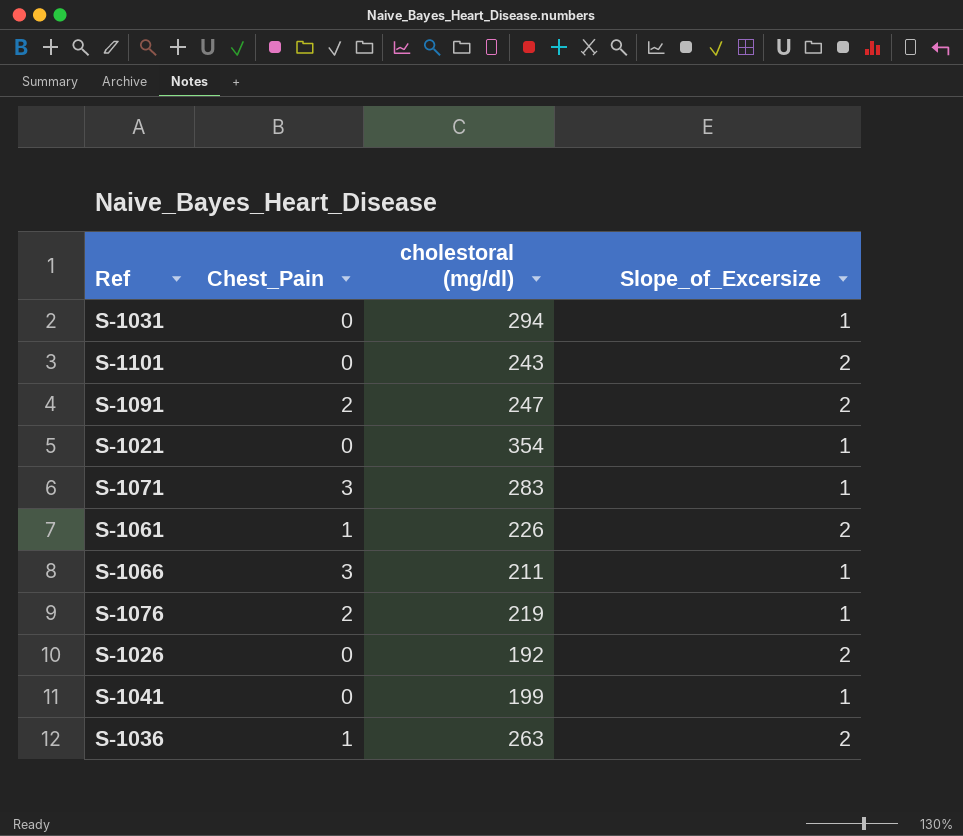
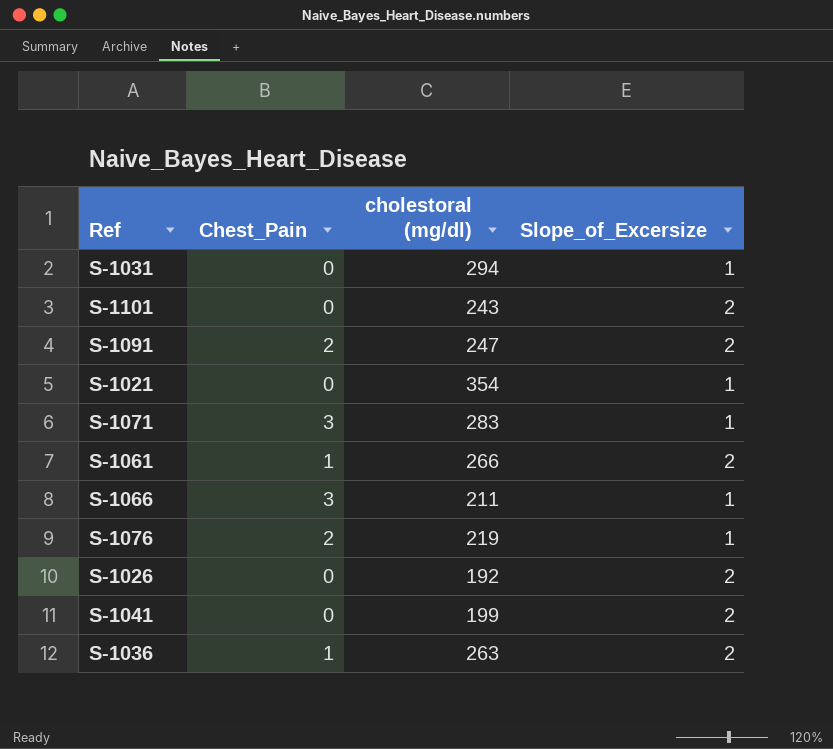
S-1061 | cholestoral (mg/dl): 226 -> 266
S-1041 | Slope_of_Excersize: 1 -> 2

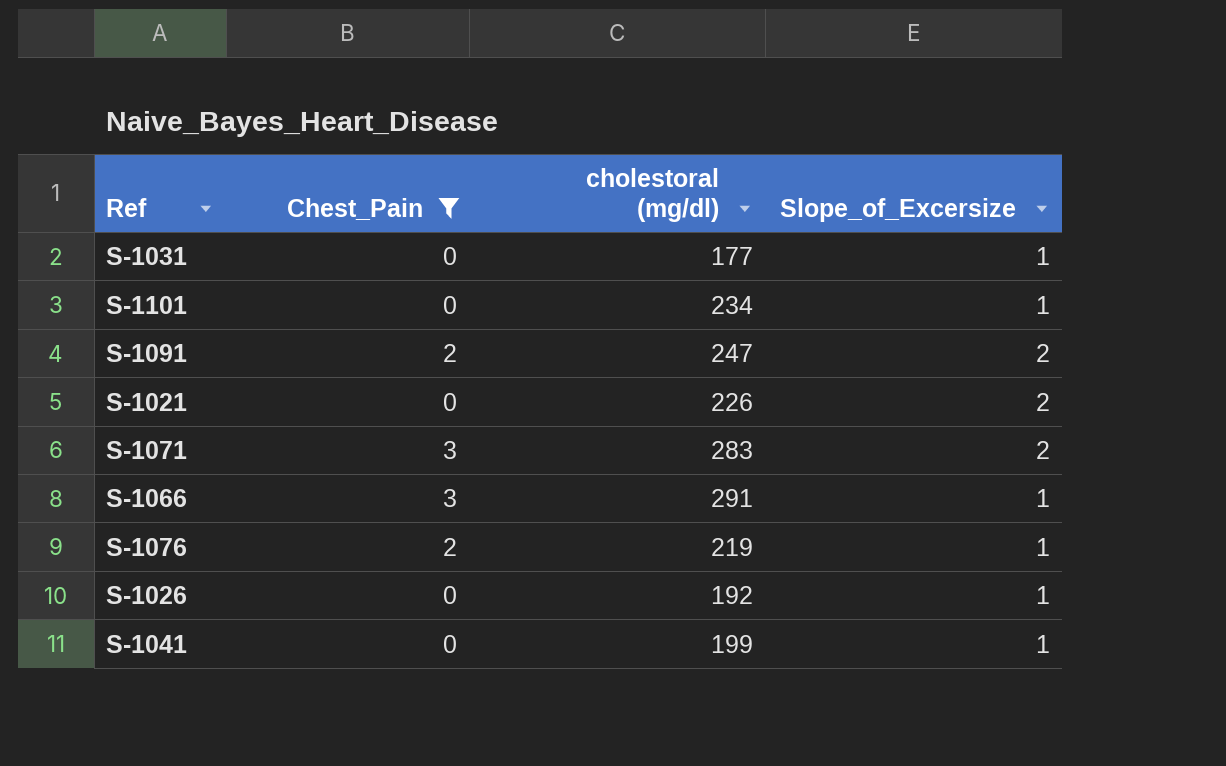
filter: none -> Chest_Pain != 1
S-1031 | cholestoral (mg/dl): 294 -> 177
S-1101 | cholestoral (mg/dl): 243 -> 234
S-1101 | Slope_of_Excersize: 2 -> 1
S-1021 | cholestoral (mg/dl): 354 -> 226
S-1021 | Slope_of_Excersize: 1 -> 2
S-1071 | Slope_of_Excersize: 1 -> 2
S-1066 | cholestoral (mg/dl): 211 -> 291
S-1026 | Slope_of_Excersize: 2 -> 1
S-1041 | Slope_of_Excersize: 2 -> 1

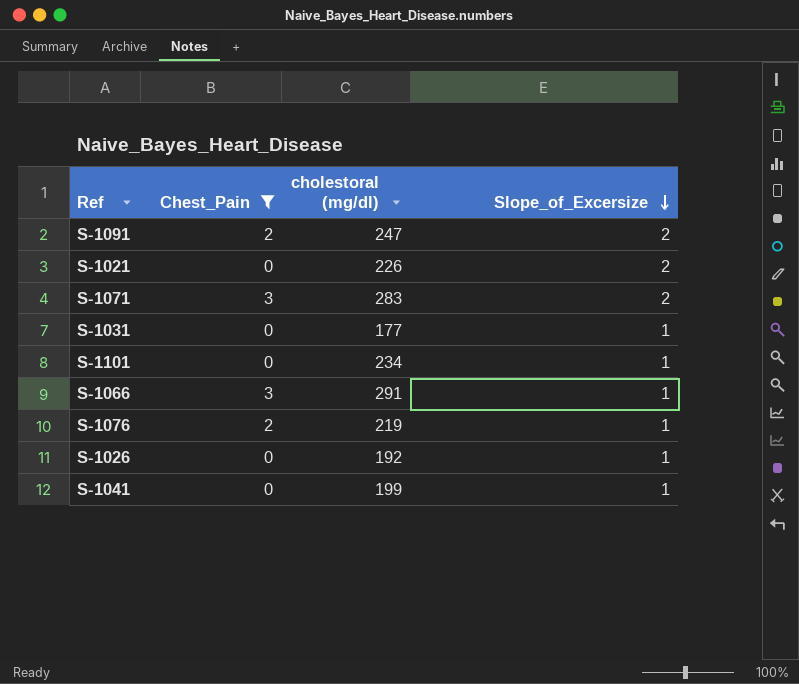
row order: none -> Slope_of_Excersize descending

